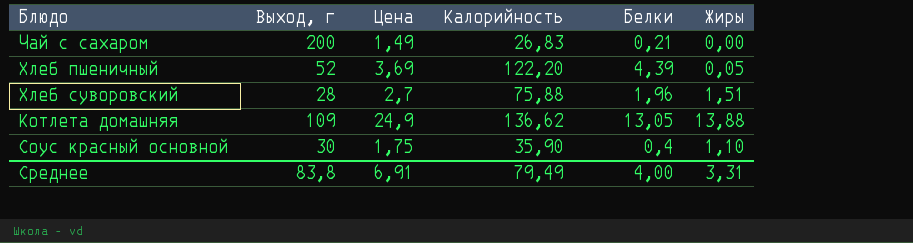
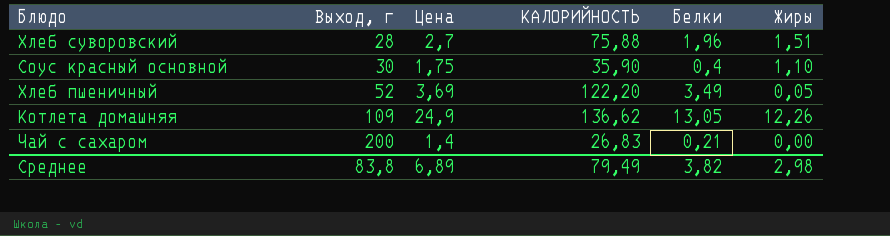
row order: none -> Выход, г ascending
column name: Калорийность -> КАЛОРИЙНОСТЬ
Хлеб пшеничный | Белки: 4,39 -> 3,49
Котлета домашняя | Жиры: 13,88 -> 12,26
Чай с сахаром | Цена: 1,49 -> 1,4
Среднее | Цена: 6,91 -> 6,89
Среднее | Белки: 4,00 -> 3,82
Среднее | Жиры: 3,31 -> 2,98

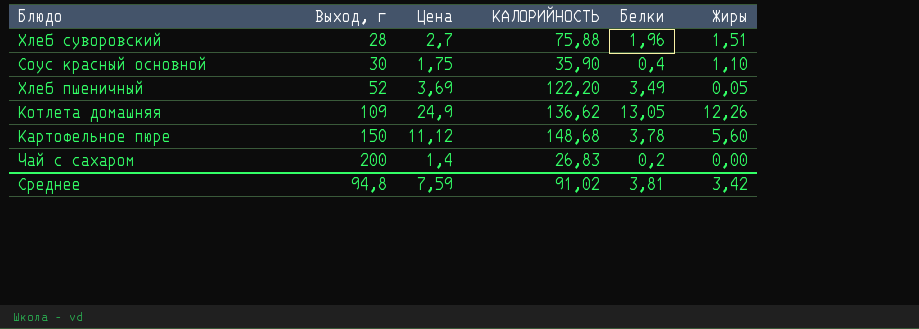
row Картофельное пюре: none -> 150 | 11,12 | 148,68 | 3,78 | 5,60
Чай с сахаром | Белки: 0,21 -> 0,2
Среднее | Выход, г: 83,8 -> 94,8
Среднее | Цена: 6,89 -> 7,59
Среднее | КАЛОРИЙНОСТЬ: 79,49 -> 91,02
Среднее | Белки: 3,82 -> 3,81
Среднее | Жиры: 2,98 -> 3,42

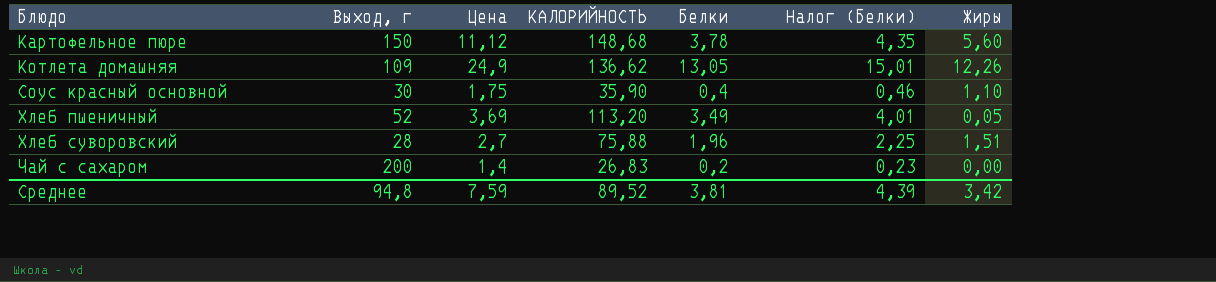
row order: Выход, г ascending -> Блюдо ascending
column Налог (Белки) | formula: none -> [Белки] * 1,15
Хлеб пшеничный | КАЛОРИЙНОСТЬ: 122,20 -> 113,20
Среднее | КАЛОРИЙНОСТЬ: 91,02 -> 89,52

